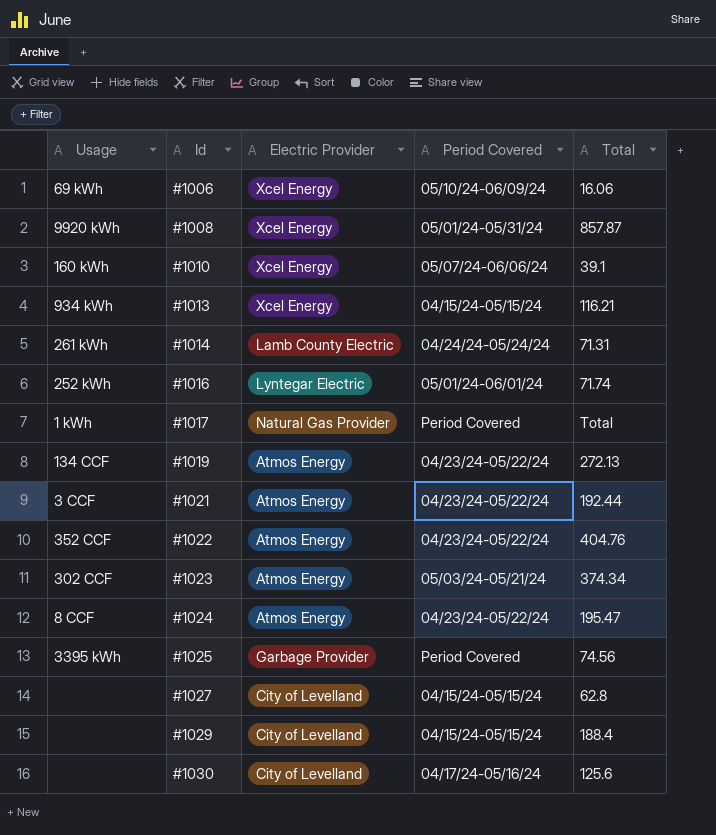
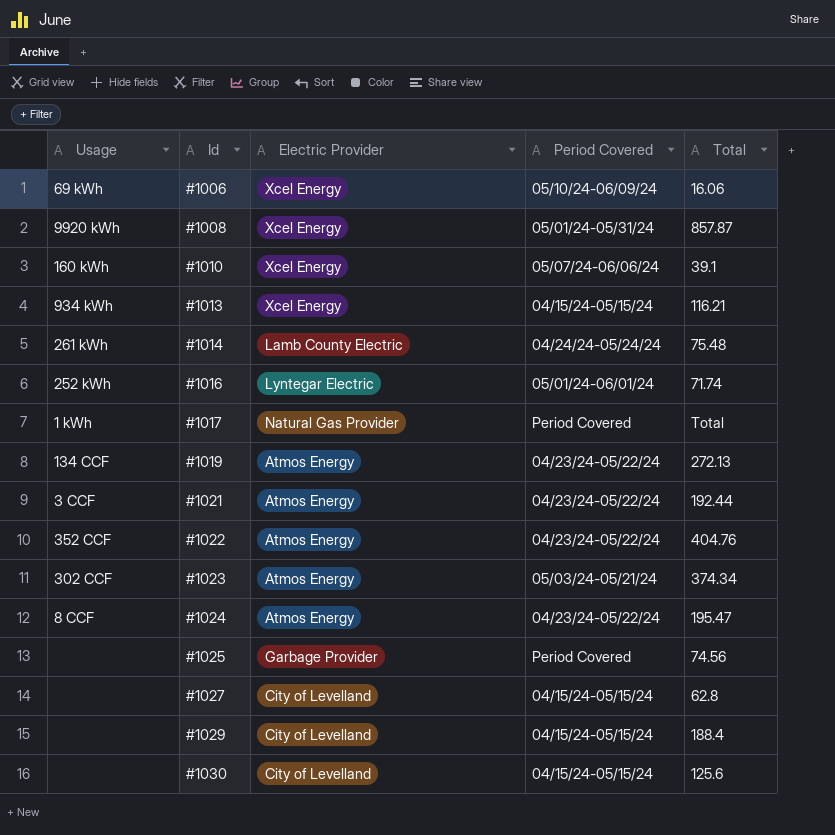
#1014 | Total: 71.31 -> 75.48
#1025 | Usage: 3395 kWh -> none
#1030 | Period Covered: 04/17/24-05/16/24 -> 04/15/24-05/15/24

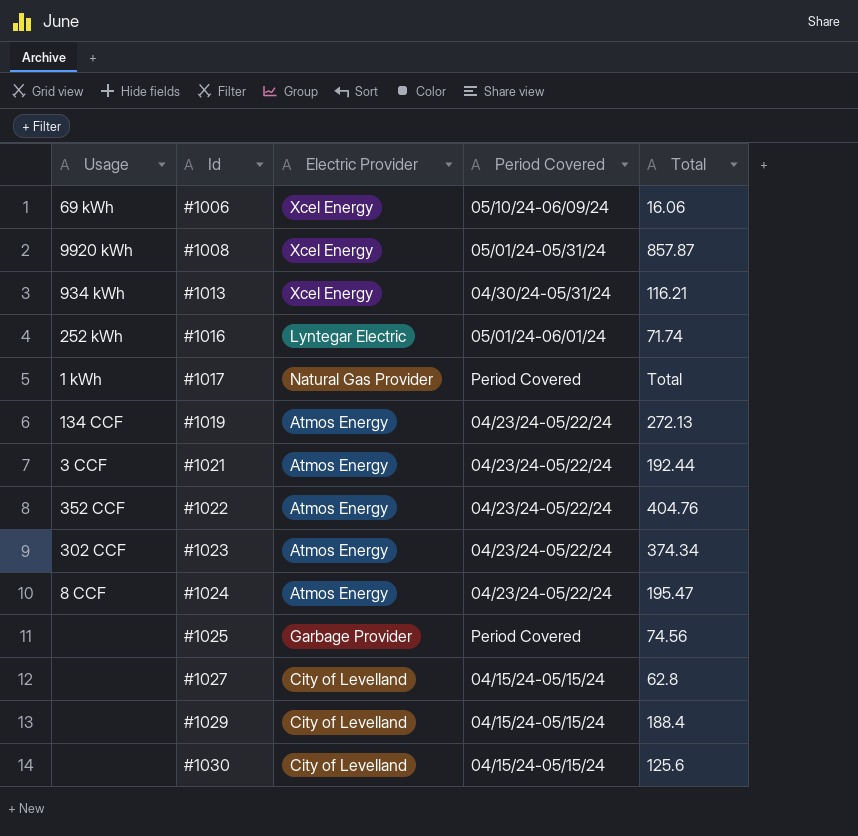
row #1010: 160 kWh | Xcel Energy | 05/07/24-06/06/24 | 39.1 -> none
row #1014: 261 kWh | Lamb County Electric | 04/24/24-05/24/24 | 75.48 -> none
#1013 | Period Covered: 04/15/24-05/15/24 -> 04/30/24-05/31/24
#1023 | Period Covered: 05/03/24-05/21/24 -> 04/23/24-05/22/24

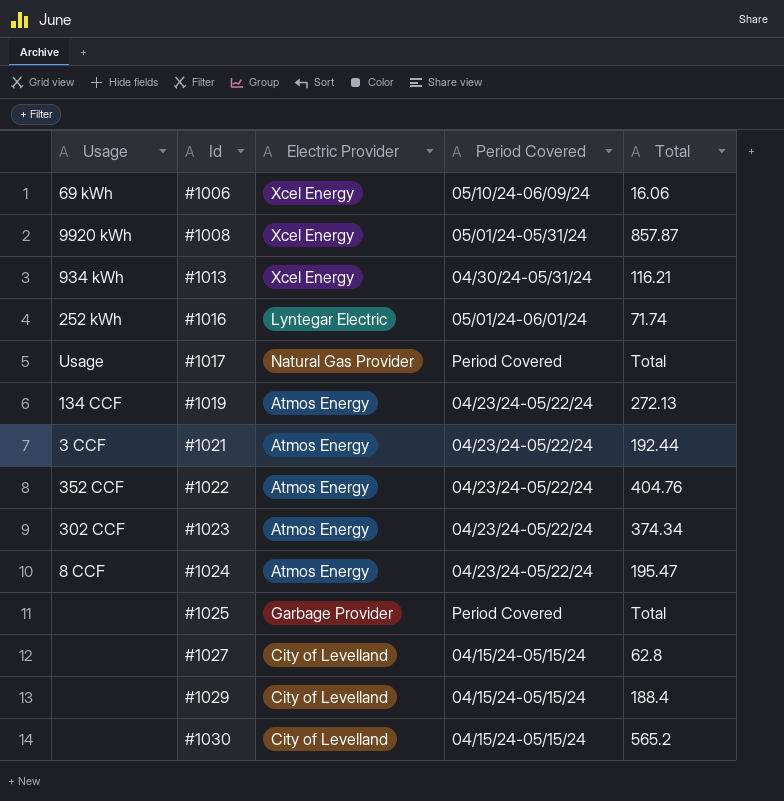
#1017 | Usage: 1 kWh -> Usage
#1025 | Total: 74.56 -> Total
#1030 | Total: 125.6 -> 565.2

